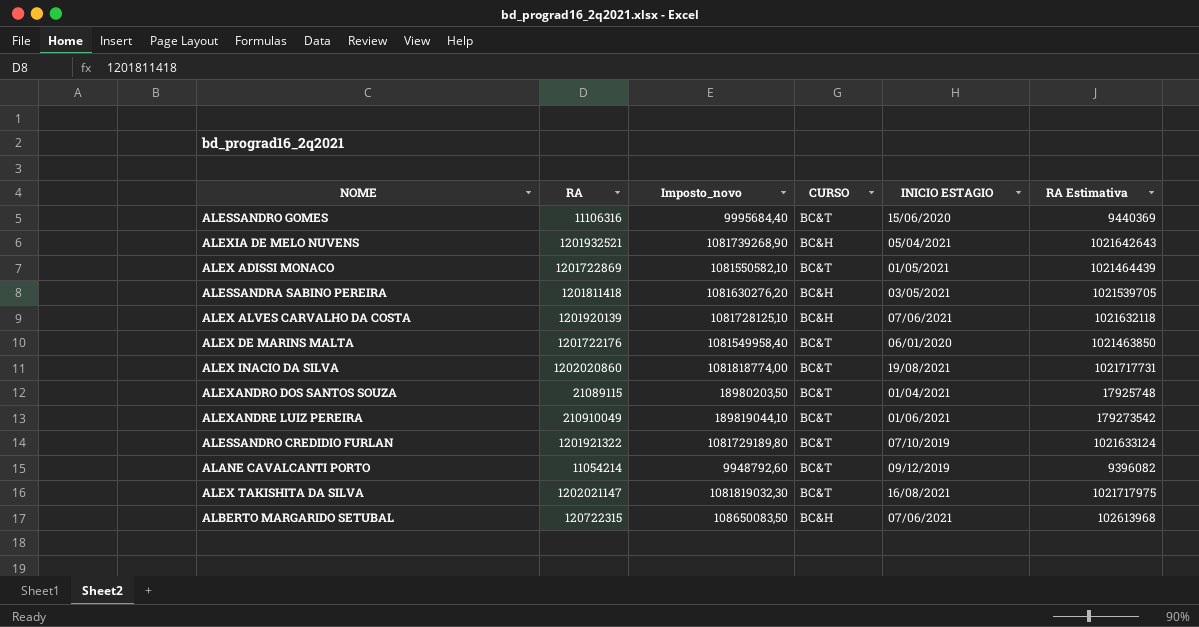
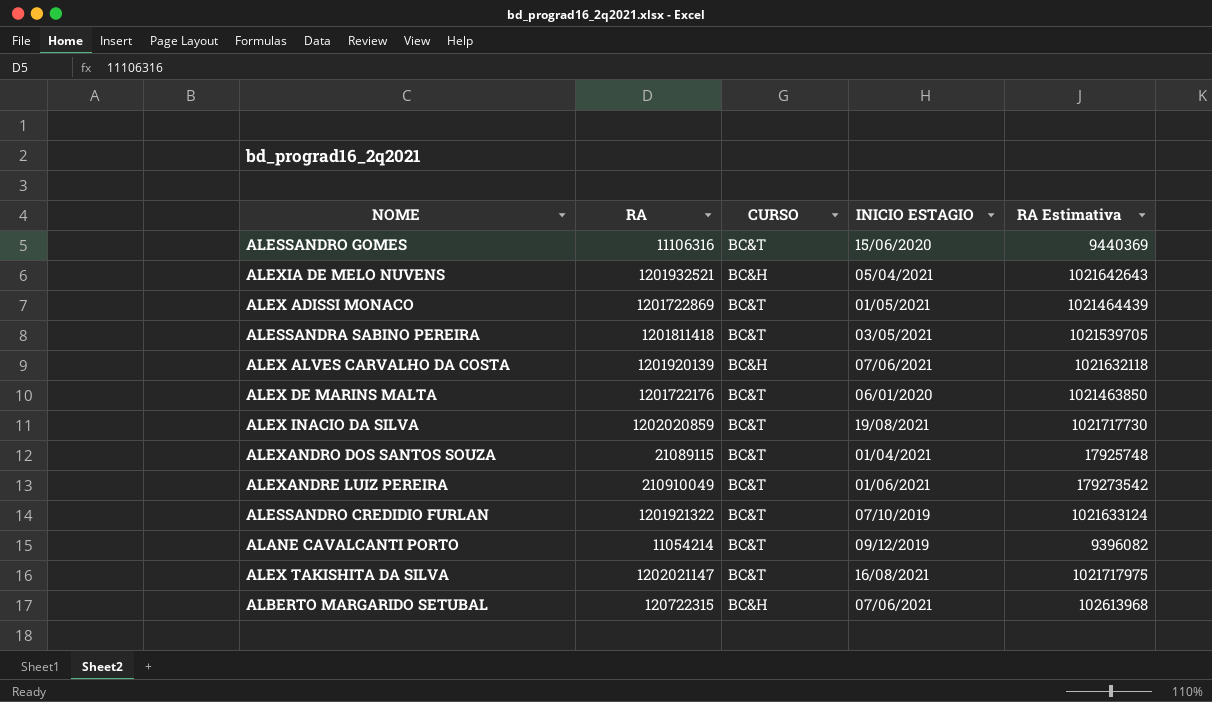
column Imposto_novo | formula: [RA] * 0,9 -> none
ALESSANDRA SABINO PEREIRA | CURSO: BC&H -> BC&T
ALEX INACIO DA SILVA | RA: 1202020860 -> 1202020859
ALEX INACIO DA SILVA | RA Estimativa: 1021717731 -> 1021717730

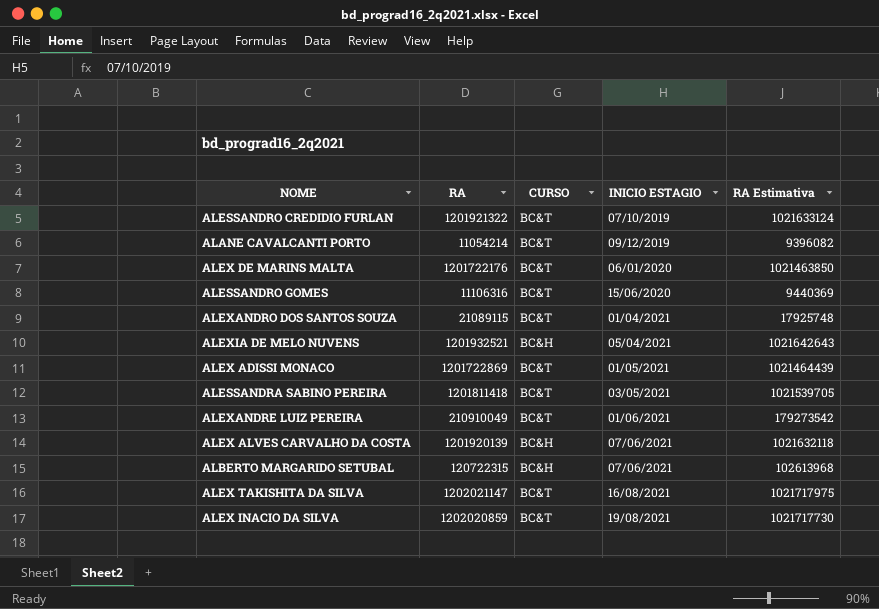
row order: none -> INICIO ESTAGIO ascending

